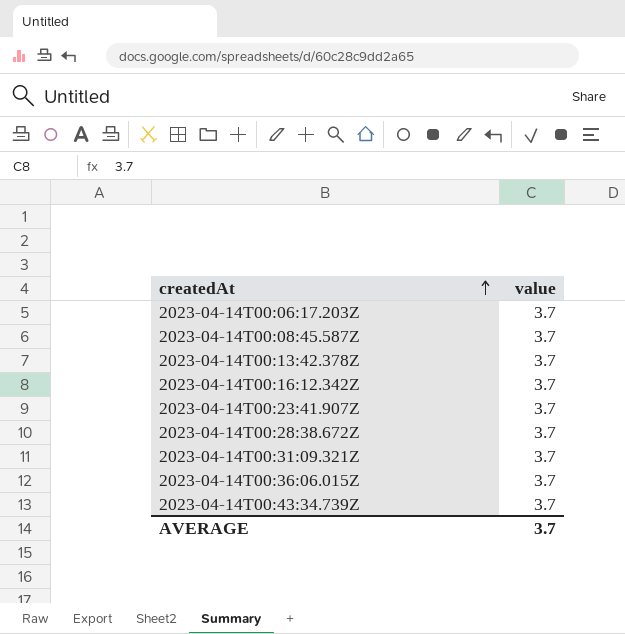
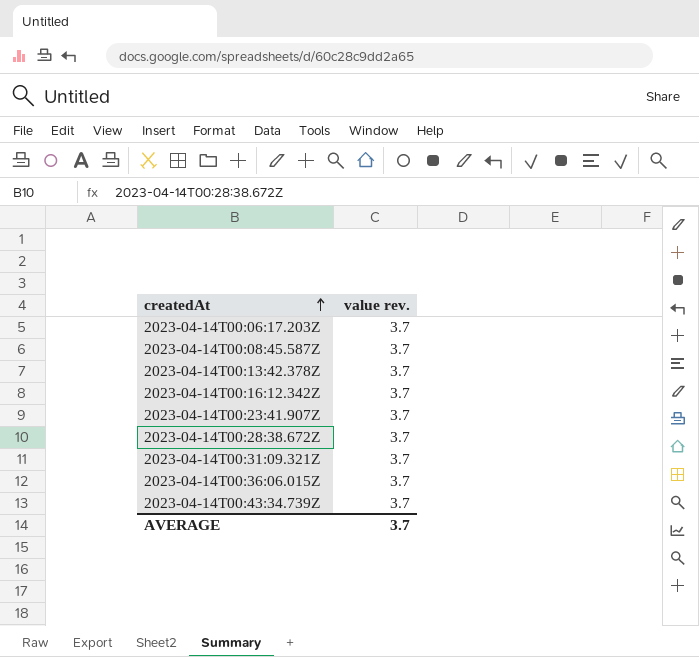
column name: value -> value rev.

